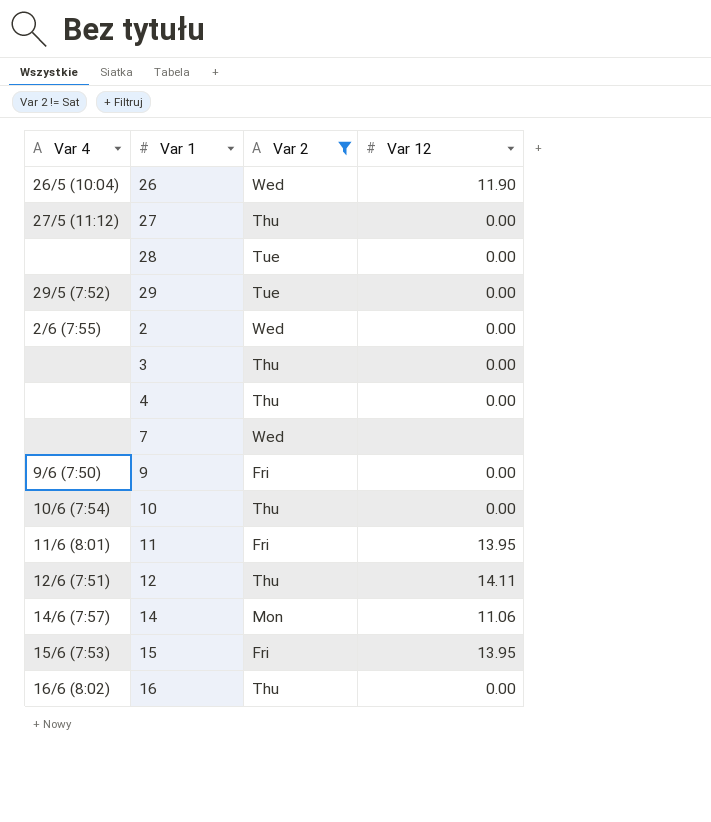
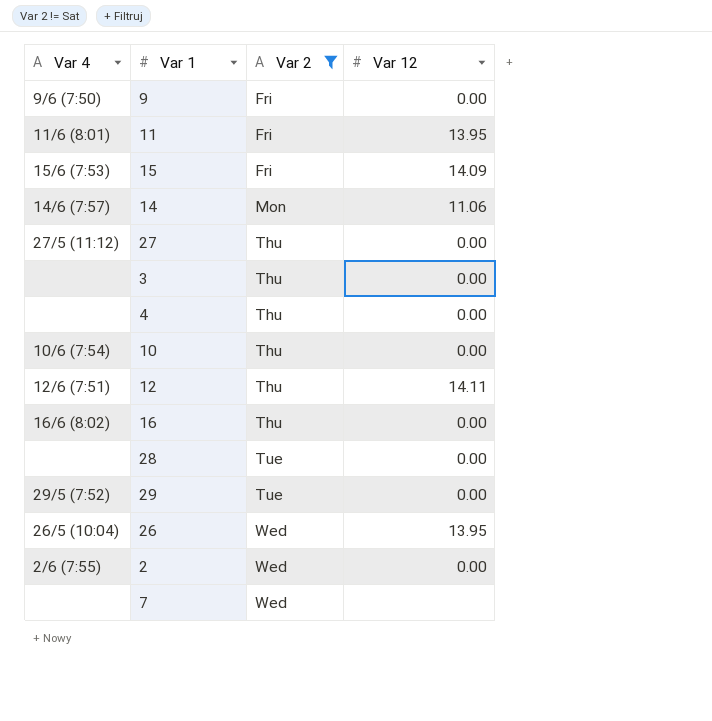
row order: none -> Var 2 ascending
15 | Var 12: 13.95 -> 14.09
26 | Var 12: 11.90 -> 13.95

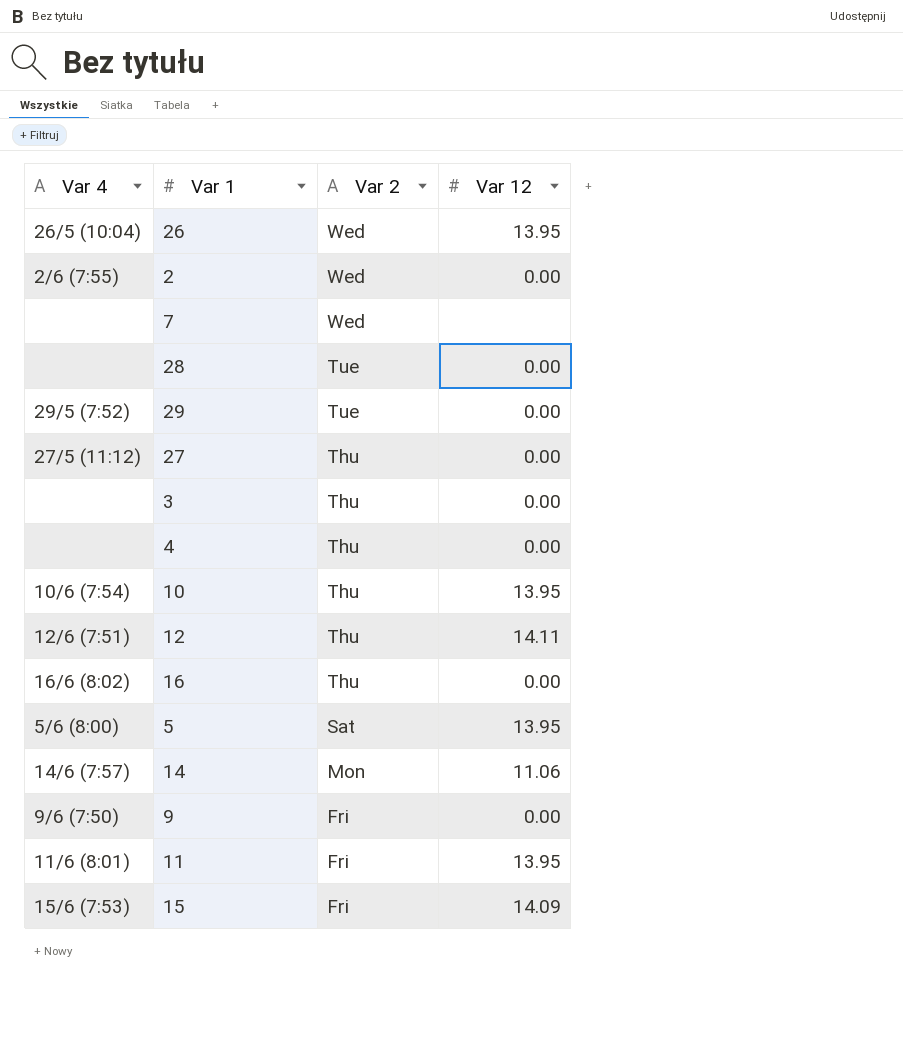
filter: Var 2 != Sat -> none
row order: Var 2 ascending -> Var 2 descending
10 | Var 12: 0.00 -> 13.95

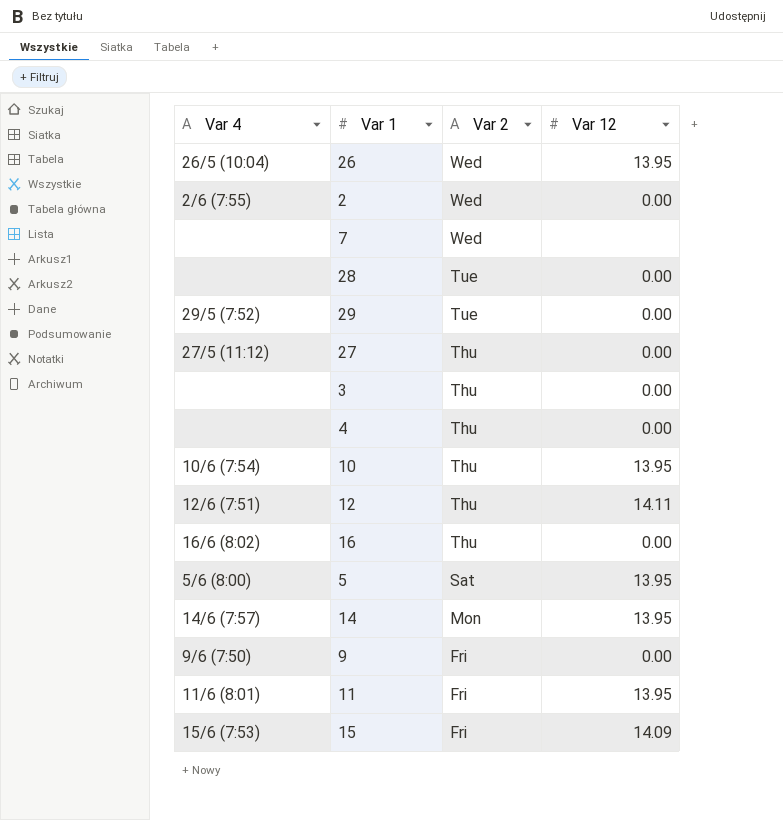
14 | Var 12: 11.06 -> 13.95

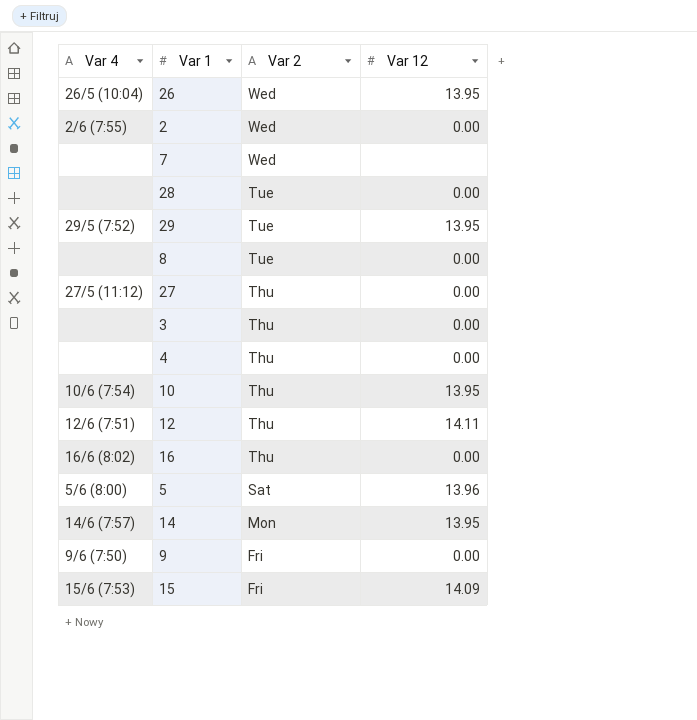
row 11: 11/6 (8:01) | Fri | 13.95 -> none
29 | Var 12: 0.00 -> 13.95
row 8: none -> none | Tue | 0.00
5 | Var 12: 13.95 -> 13.96

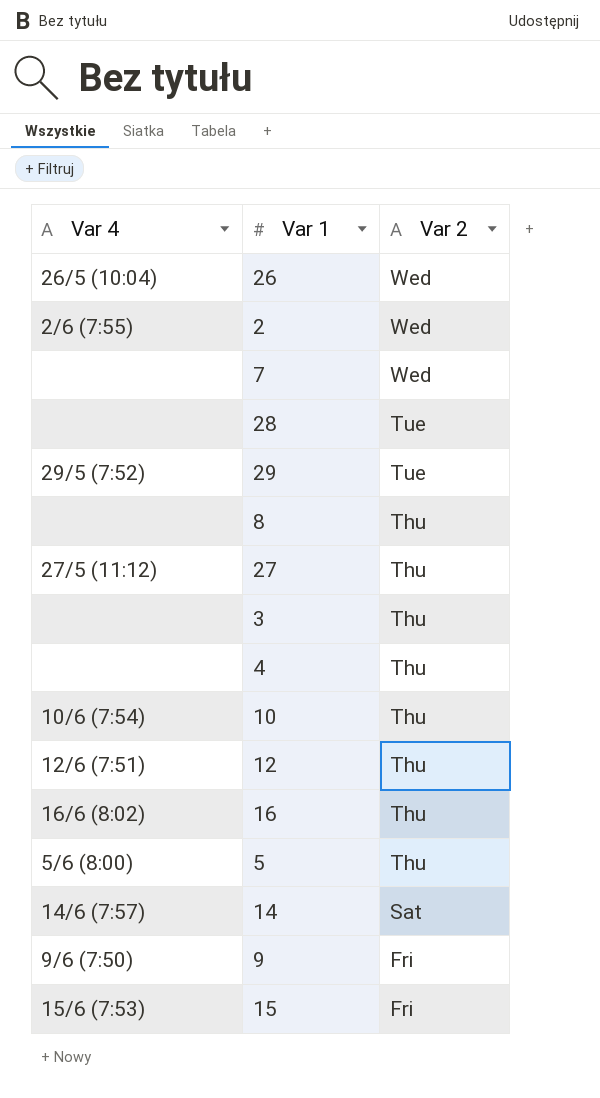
column Var 12 | position: 4 -> none
8 | Var 2: Tue -> Thu
5 | Var 2: Sat -> Thu
14 | Var 2: Mon -> Sat

